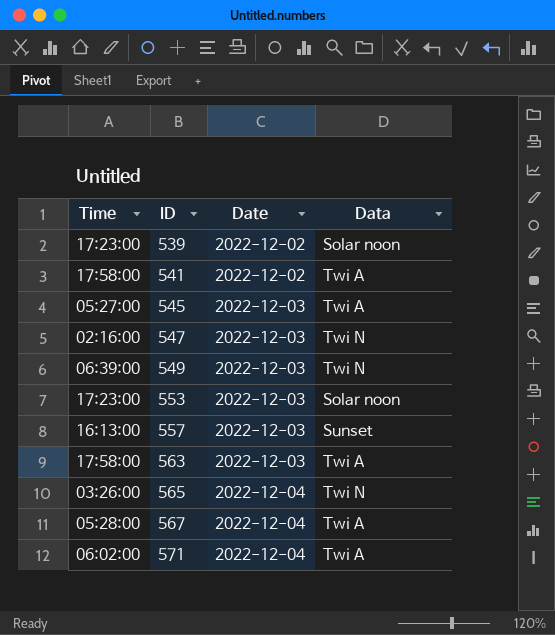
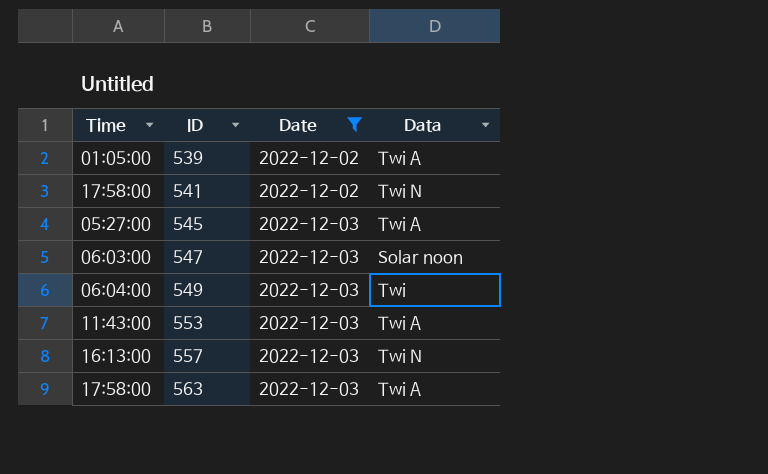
filter: none -> Date != 2022-12-04
539 | Time: 17:23:00 -> 01:05:00
539 | Data: Solar noon -> Twi A
541 | Data: Twi A -> Twi N
547 | Time: 02:16:00 -> 06:03:00
547 | Data: Twi N -> Solar noon
549 | Time: 06:39:00 -> 06:04:00
549 | Data: Twi N -> Twi
553 | Time: 17:23:00 -> 11:43:00
553 | Data: Solar noon -> Twi A
557 | Data: Sunset -> Twi N

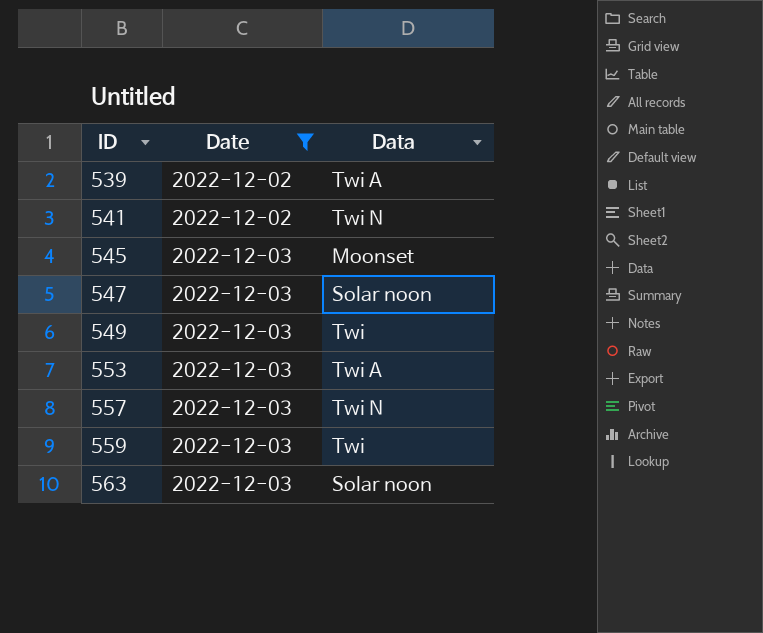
column Time | position: 1 -> none
545 | Data: Twi A -> Moonset
row 559: none -> 2022-12-03 | Twi
563 | Data: Twi A -> Solar noon

